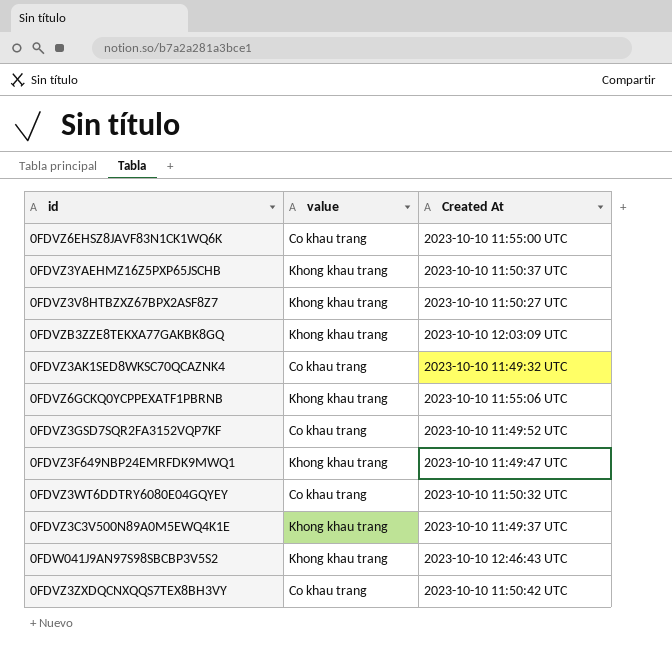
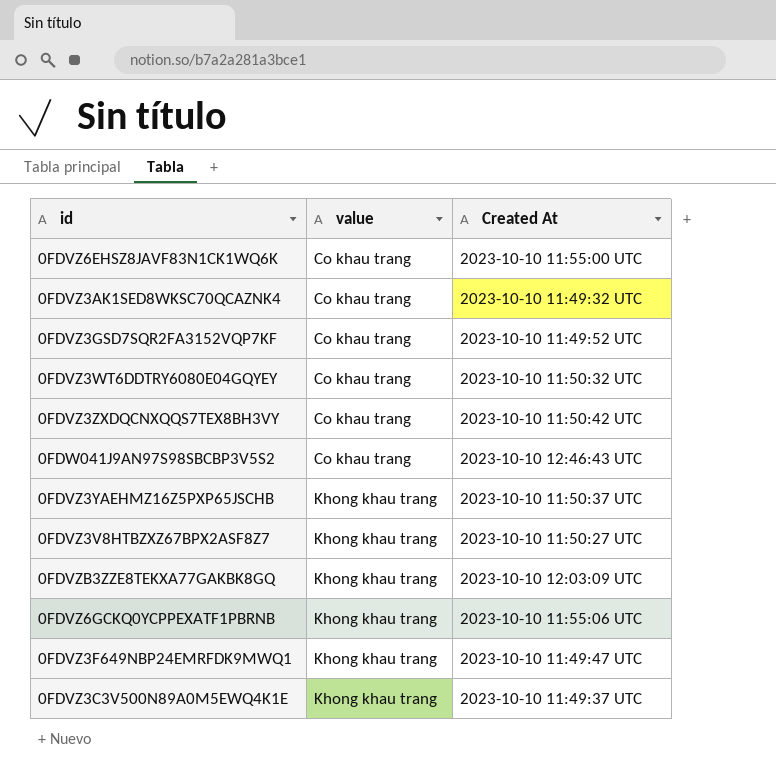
row order: none -> value ascending
0FDW041J9AN97S98SBCBP3V5S2 | value: Khong khau trang -> Co khau trang

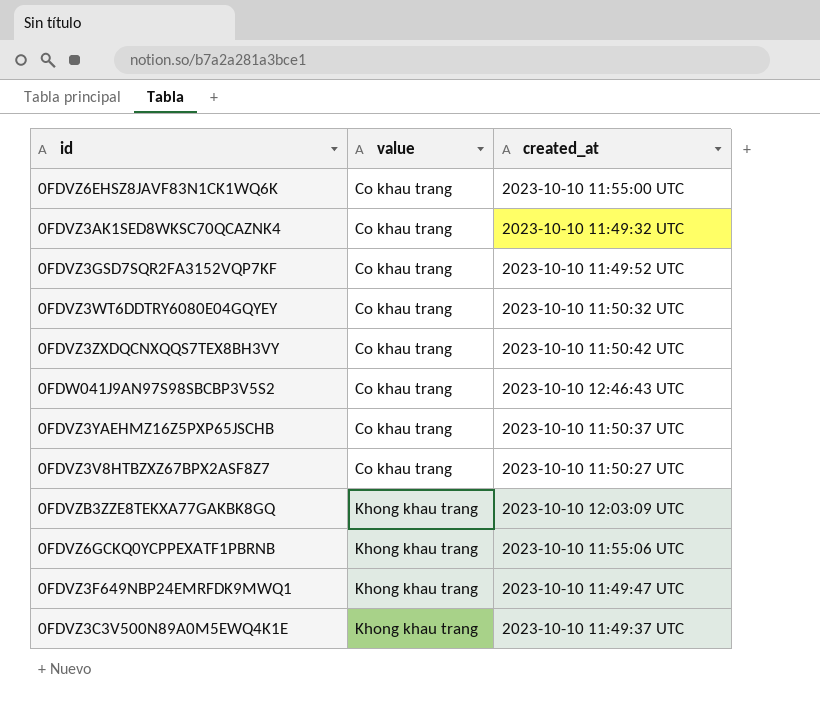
column name: Created At -> created_at
0FDVZ3YAEHMZ16Z5PXP65JSCHB | value: Khong khau trang -> Co khau trang
0FDVZ3V8HTBZXZ67BPX2ASF8Z7 | value: Khong khau trang -> Co khau trang

